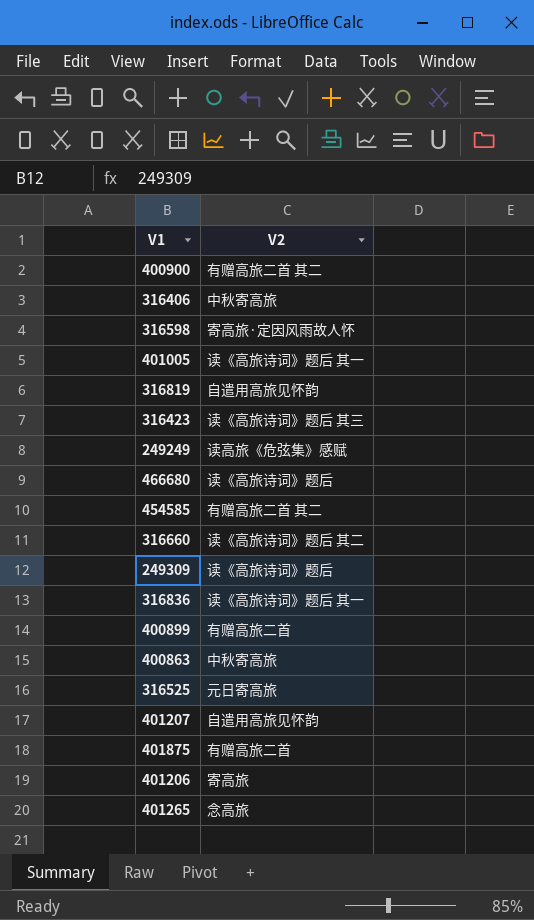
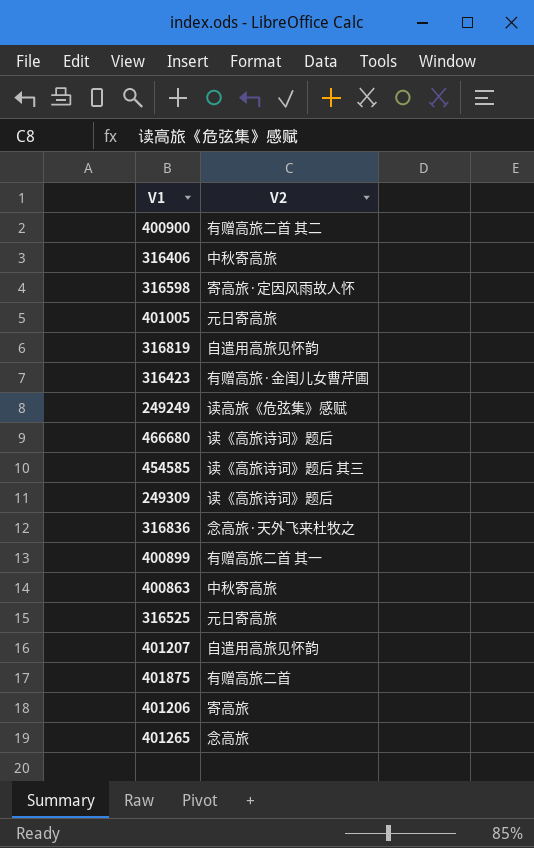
row 316660: 读《高旅诗词》题后 其二 -> none
401005 | V2: 读《高旅诗词》题后 其一 -> 元日寄高旅
316423 | V2: 读《高旅诗词》题后 其三 -> 有赠高旅·金闺儿女曹芹圃
454585 | V2: 有赠高旅二首 其二 -> 读《高旅诗词》题后 其三
316836 | V2: 读《高旅诗词》题后 其一 -> 念高旅·天外飞来杜牧之
400899 | V2: 有赠高旅二首 -> 有赠高旅二首 其一

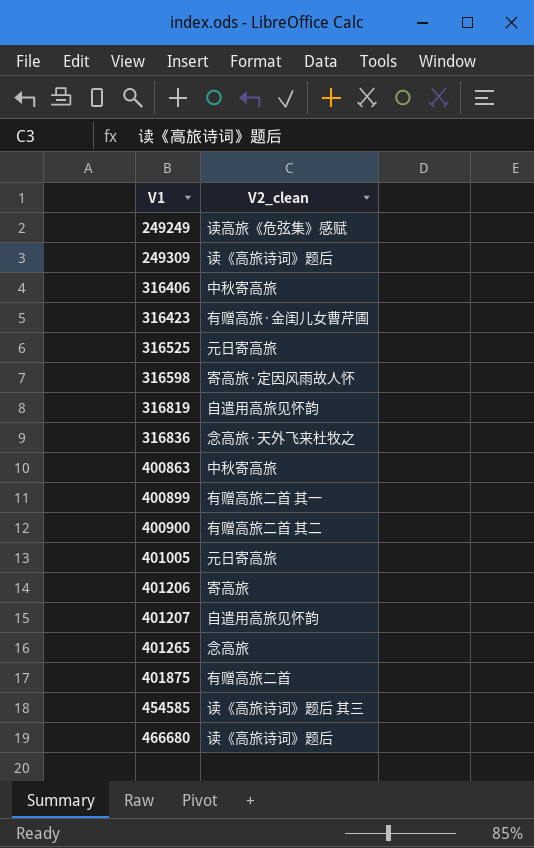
row order: none -> V1 ascending
column name: V2 -> V2_clean

